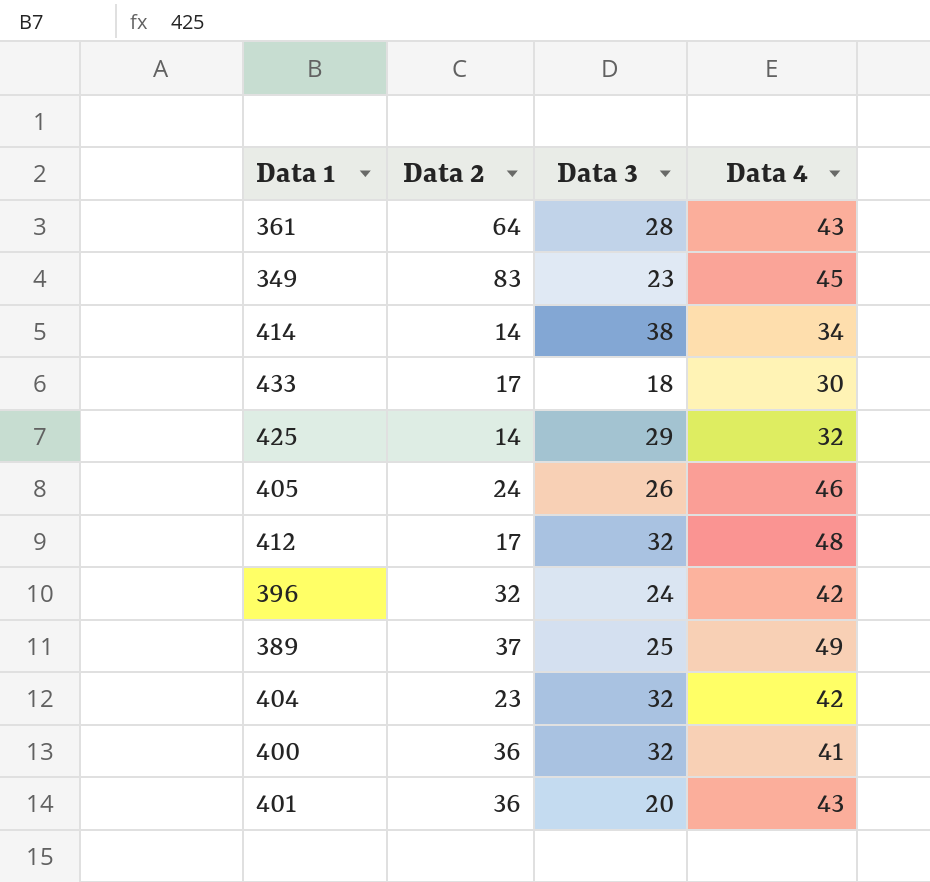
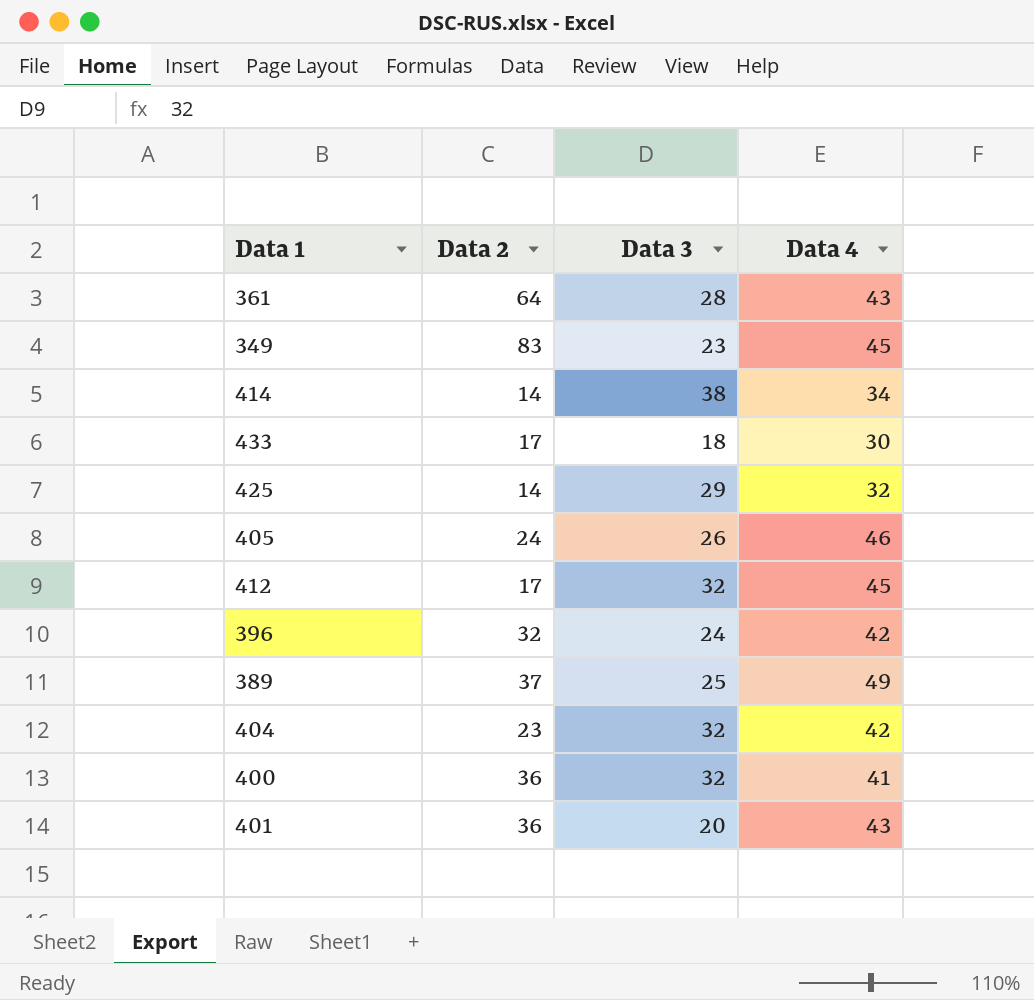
412 | Data 4: 48 -> 45

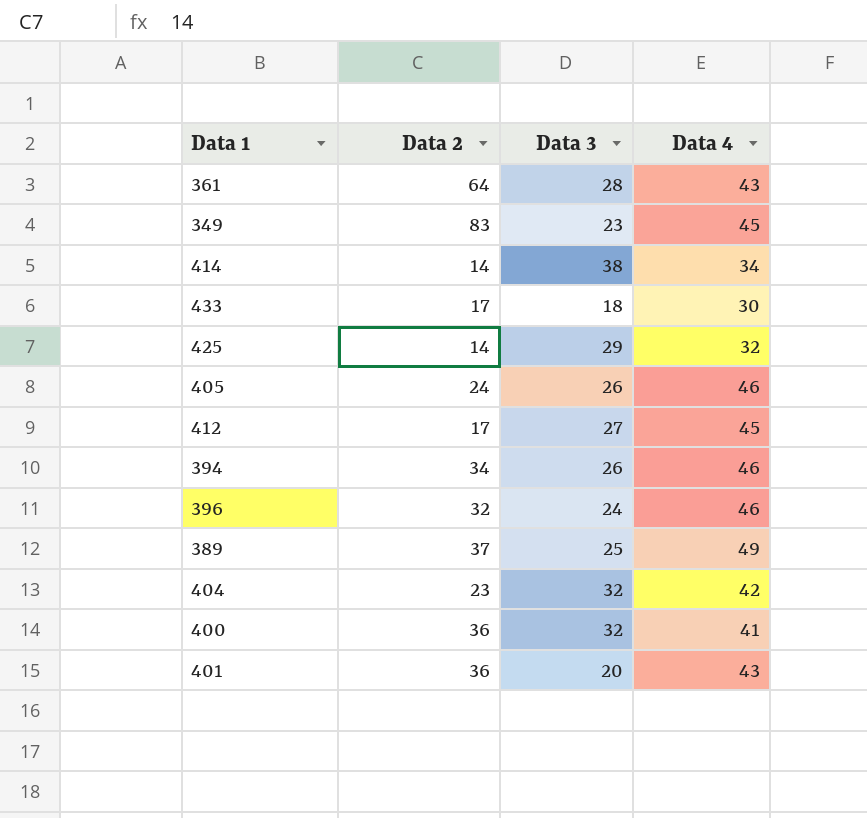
412 | Data 3: 32 -> 27
row 394: none -> 34 | 26 | 46
396 | Data 4: 42 -> 46

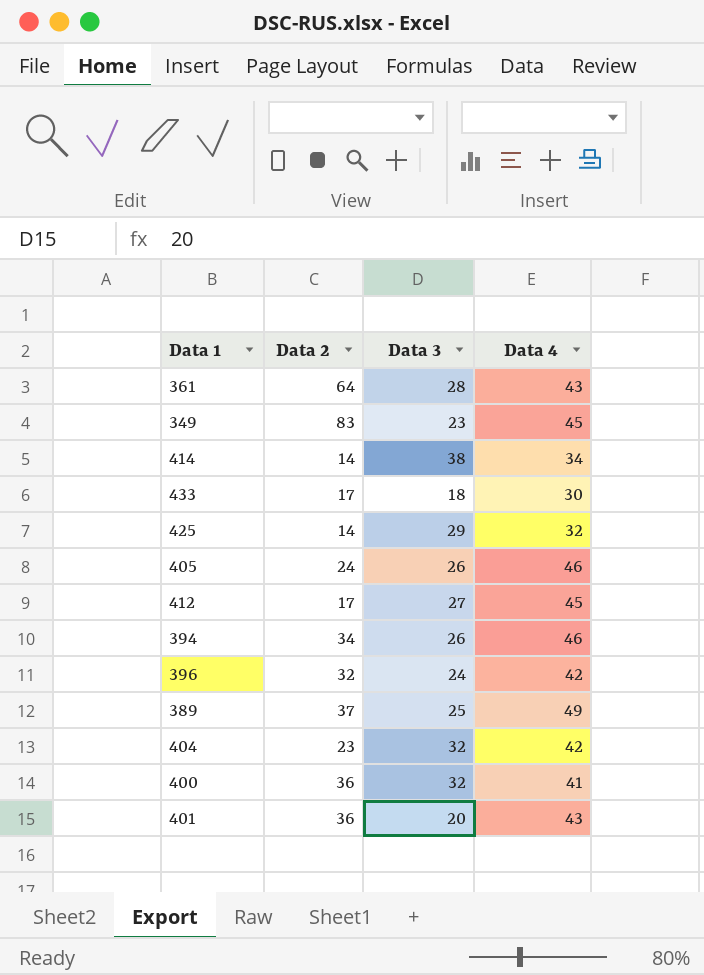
396 | Data 4: 46 -> 42

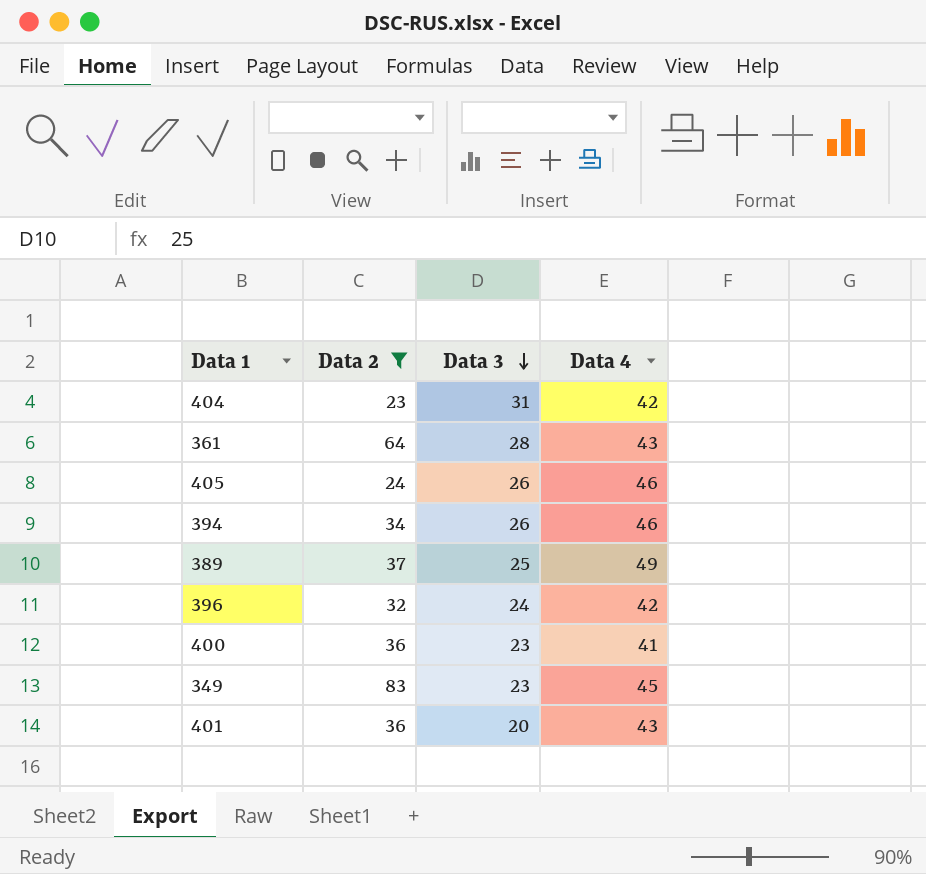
filter: none -> Data 2 >= 23
row order: none -> Data 3 descending
404 | Data 3: 32 -> 31
400 | Data 3: 32 -> 23

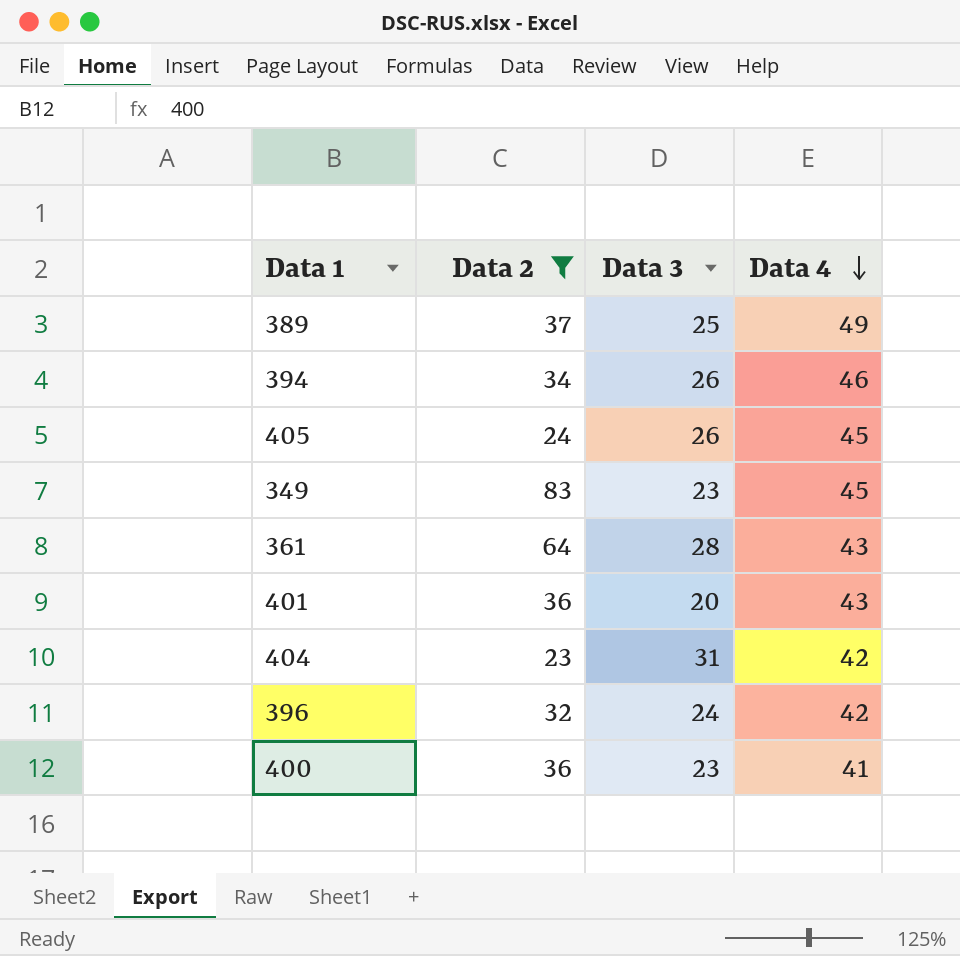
row order: Data 3 descending -> Data 4 descending
405 | Data 4: 46 -> 45

